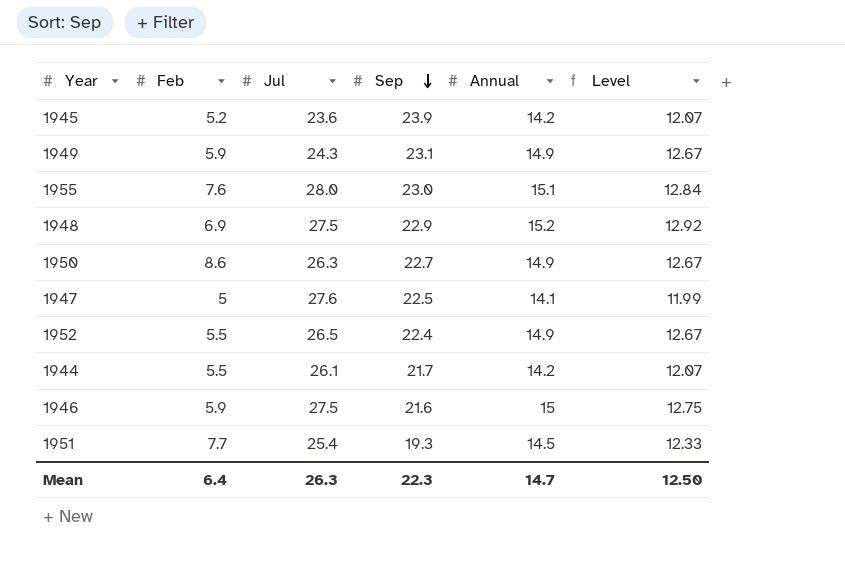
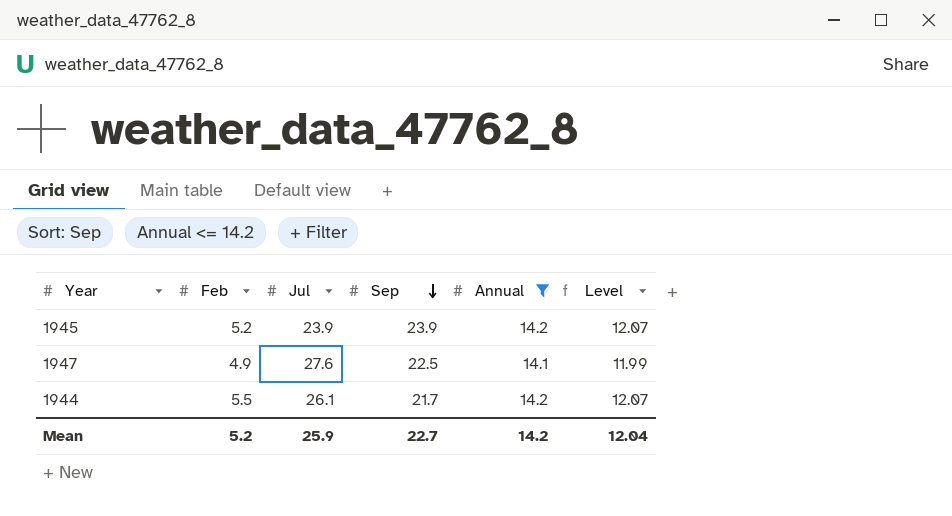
filter: none -> Annual <= 14.2
1945 | Jul: 23.6 -> 23.9
1947 | Feb: 5 -> 4.9
Mean | Feb: 6.4 -> 5.2
Mean | Jul: 26.3 -> 25.9
Mean | Sep: 22.3 -> 22.7
Mean | Annual: 14.7 -> 14.2
Mean | Level: 12.50 -> 12.04

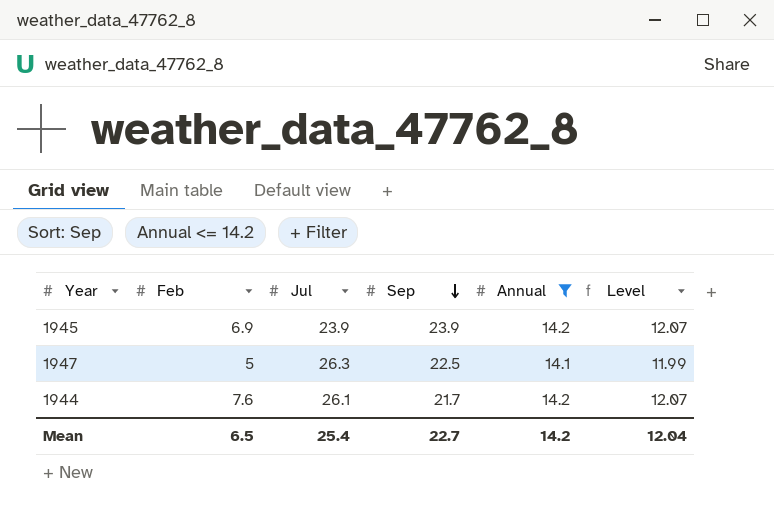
1945 | Feb: 5.2 -> 6.9
1947 | Feb: 4.9 -> 5
1947 | Jul: 27.6 -> 26.3
1944 | Feb: 5.5 -> 7.6
Mean | Feb: 5.2 -> 6.5
Mean | Jul: 25.9 -> 25.4

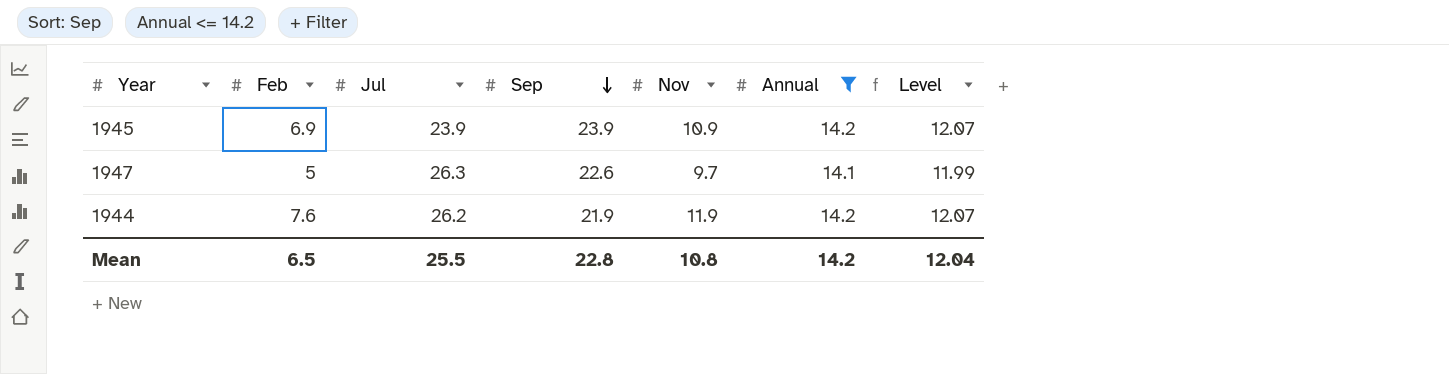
column Nov | position: none -> 5
1947 | Sep: 22.5 -> 22.6
1944 | Jul: 26.1 -> 26.2
1944 | Sep: 21.7 -> 21.9
Mean | Jul: 25.4 -> 25.5
Mean | Sep: 22.7 -> 22.8

